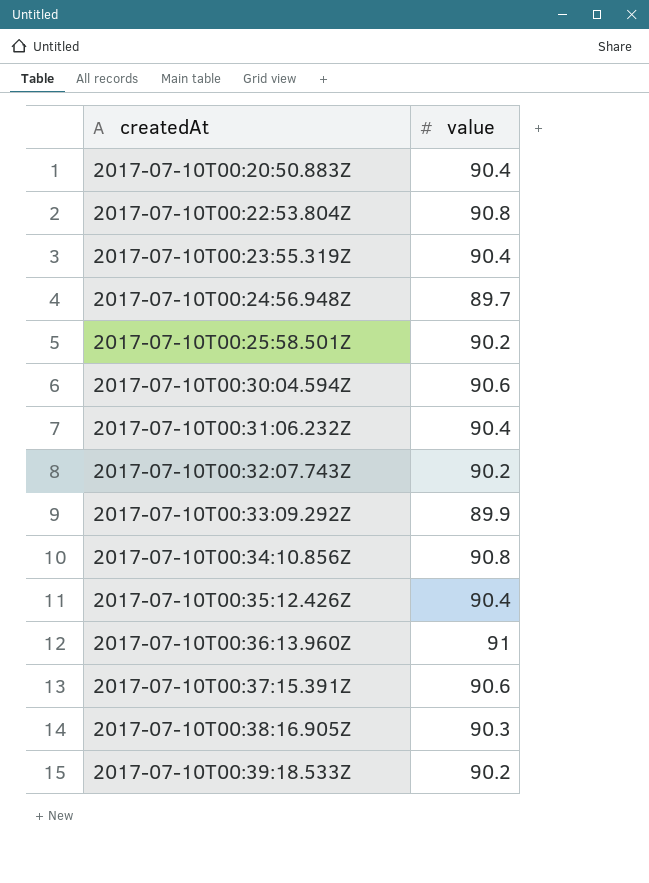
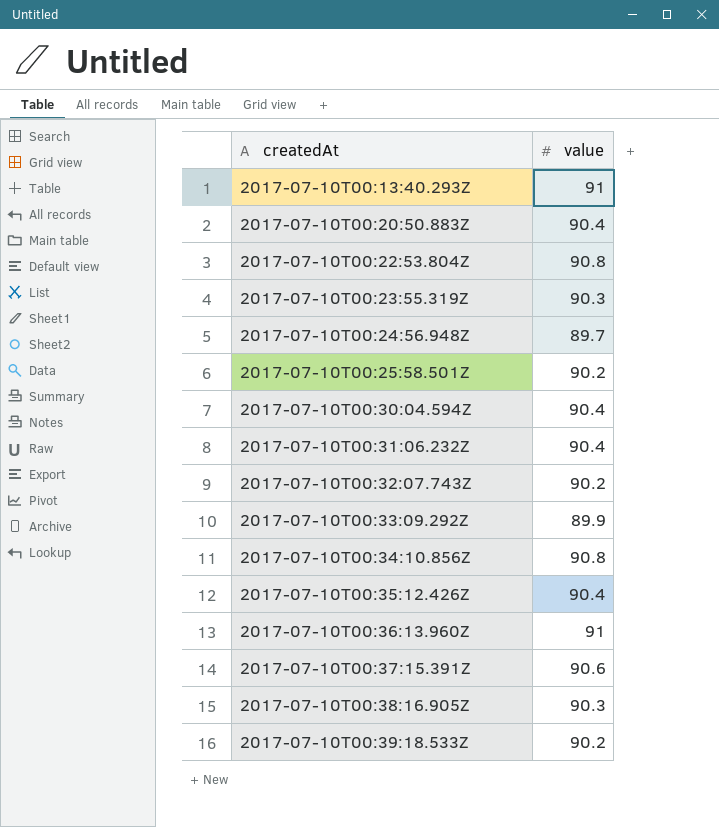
row 2017-07-10T00:13:40.293Z: none -> 91
2017-07-10T00:23:55.319Z | value: 90.4 -> 90.3
2017-07-10T00:30:04.594Z | value: 90.6 -> 90.4

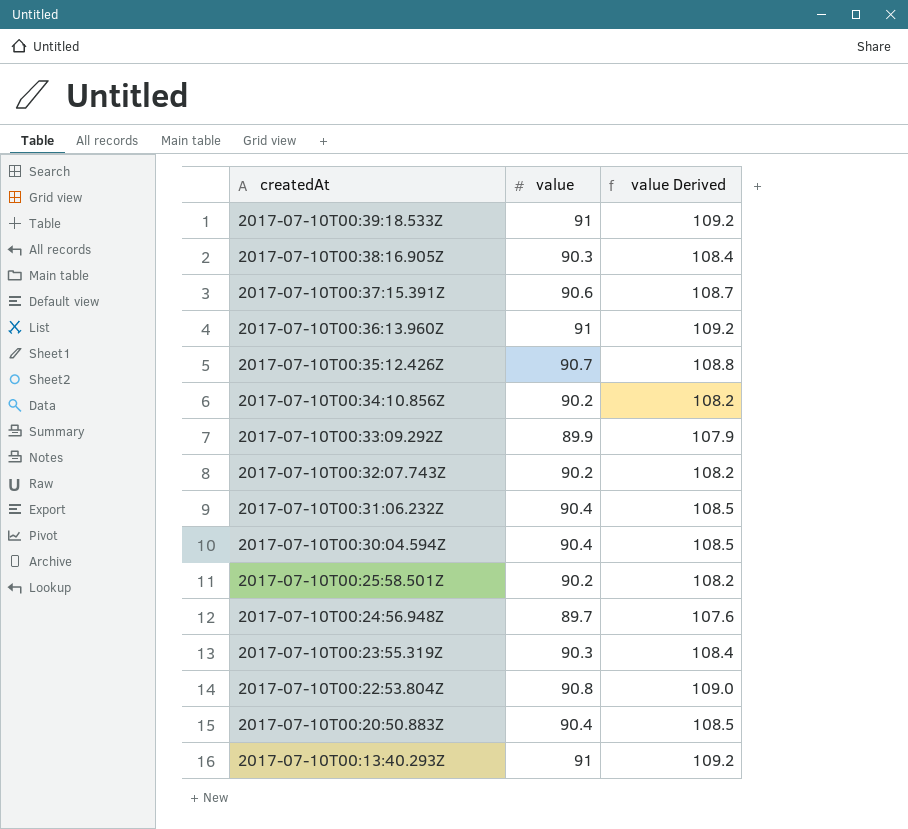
row order: createdAt ascending -> createdAt descending
column value Derived | formula: none -> [value] * 1.2
2017-07-10T00:39:18.533Z | value: 90.2 -> 91
2017-07-10T00:35:12.426Z | value: 90.4 -> 90.7
2017-07-10T00:34:10.856Z | value: 90.8 -> 90.2

